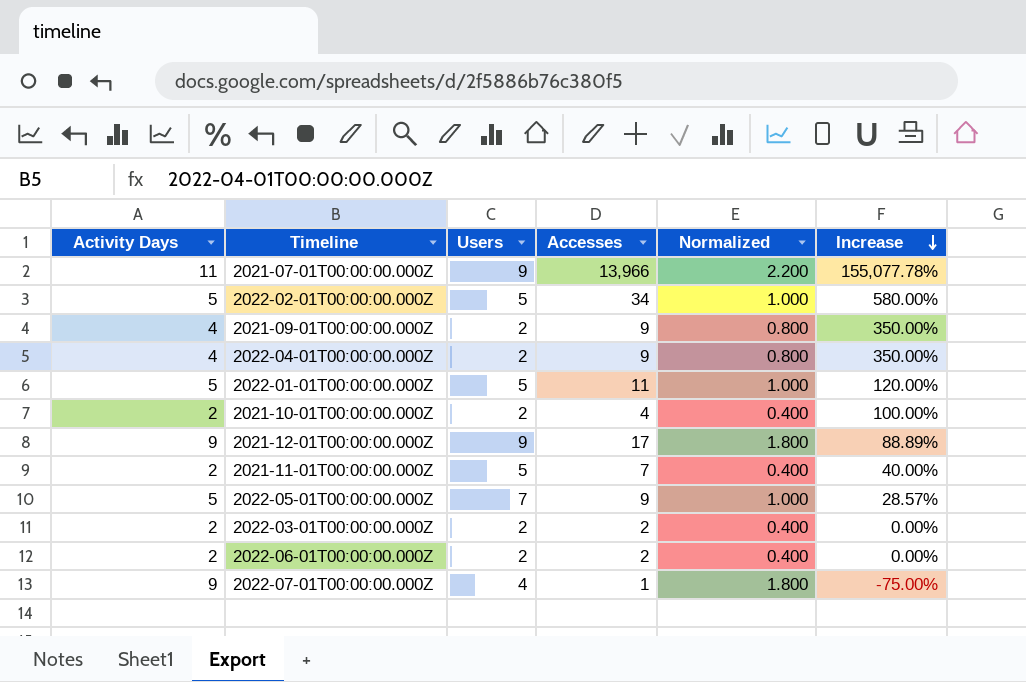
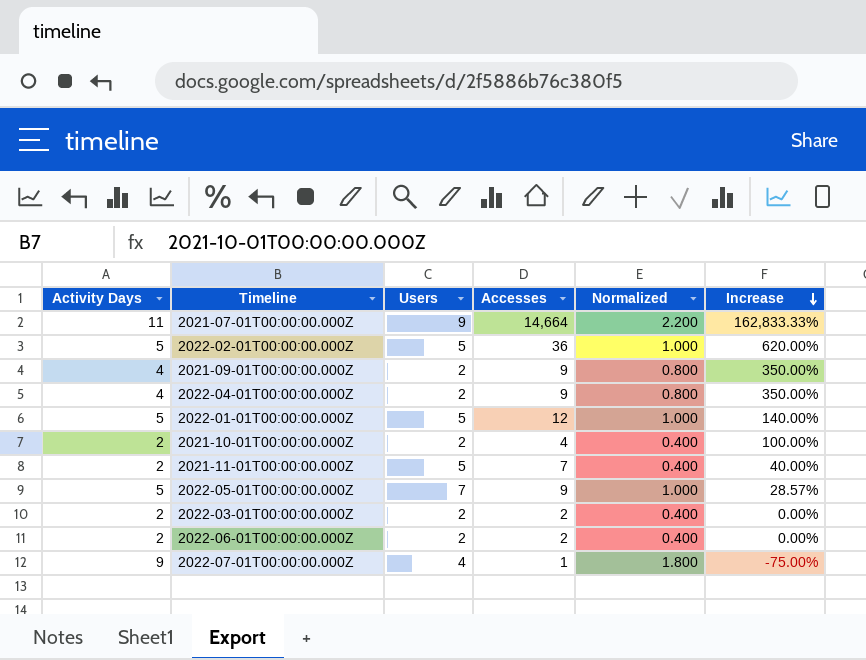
row 2021-12-01T00:00:00.000Z: 9 | 9 | 17 | 1.800 | 88.89% -> none
2021-07-01T00:00:00.000Z | Accesses: 13,966 -> 14,664
2021-07-01T00:00:00.000Z | Increase: 155,077.78% -> 162,833.33%
2022-02-01T00:00:00.000Z | Accesses: 34 -> 36
2022-02-01T00:00:00.000Z | Increase: 580.00% -> 620.00%
2022-01-01T00:00:00.000Z | Accesses: 11 -> 12
2022-01-01T00:00:00.000Z | Increase: 120.00% -> 140.00%

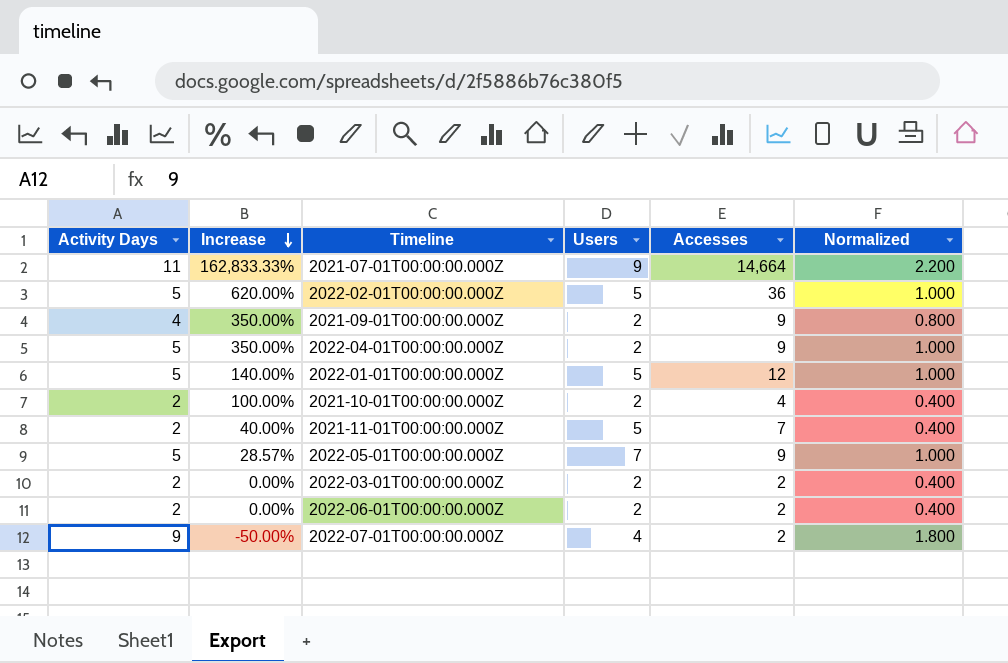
column Increase | position: 6 -> 2
2022-04-01T00:00:00.000Z | Activity Days: 4 -> 5
2022-04-01T00:00:00.000Z | Normalized: 0.800 -> 1.000
2022-07-01T00:00:00.000Z | Increase: -75.00% -> -50.00%
2022-07-01T00:00:00.000Z | Accesses: 1 -> 2

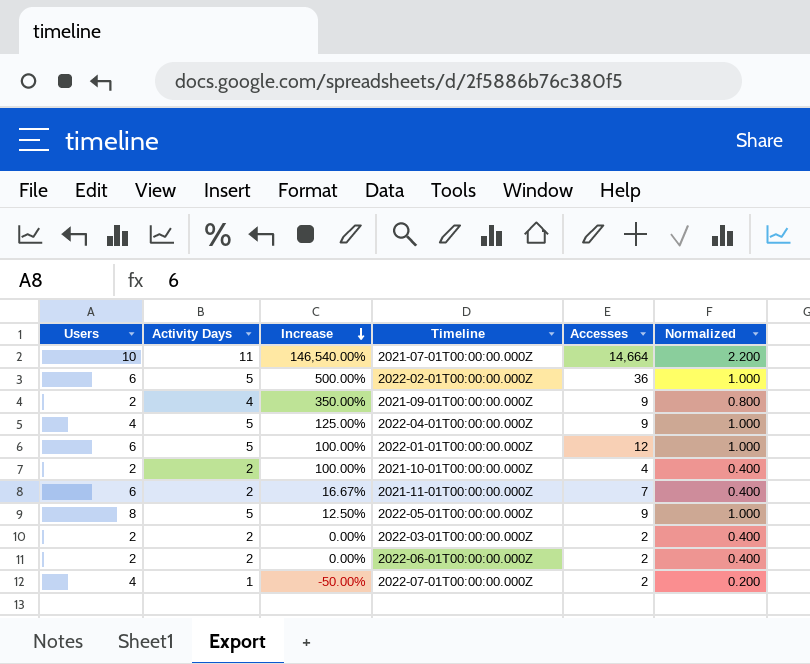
column Users | position: 4 -> 1
2021-07-01T00:00:00.000Z | Users: 9 -> 10
2021-07-01T00:00:00.000Z | Increase: 162,833.33% -> 146,540.00%
2022-02-01T00:00:00.000Z | Users: 5 -> 6
2022-02-01T00:00:00.000Z | Increase: 620.00% -> 500.00%
2022-04-01T00:00:00.000Z | Users: 2 -> 4
2022-04-01T00:00:00.000Z | Increase: 350.00% -> 125.00%
2022-01-01T00:00:00.000Z | Users: 5 -> 6
2022-01-01T00:00:00.000Z | Increase: 140.00% -> 100.00%
2021-11-01T00:00:00.000Z | Users: 5 -> 6
2021-11-01T00:00:00.000Z | Increase: 40.00% -> 16.67%
2022-05-01T00:00:00.000Z | Users: 7 -> 8
2022-05-01T00:00:00.000Z | Increase: 28.57% -> 12.50%
2022-07-01T00:00:00.000Z | Activity Days: 9 -> 1
2022-07-01T00:00:00.000Z | Normalized: 1.800 -> 0.200

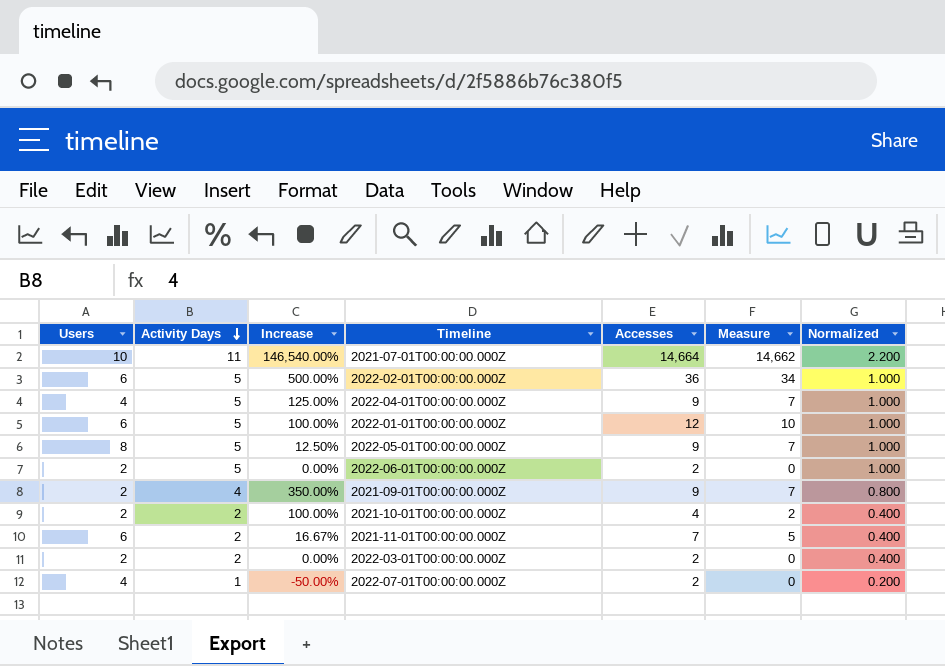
row order: Increase descending -> Activity Days descending
column Measure | formula: none -> [Accesses] - 2
2022-06-01T00:00:00.000Z | Activity Days: 2 -> 5
2022-06-01T00:00:00.000Z | Normalized: 0.400 -> 1.000

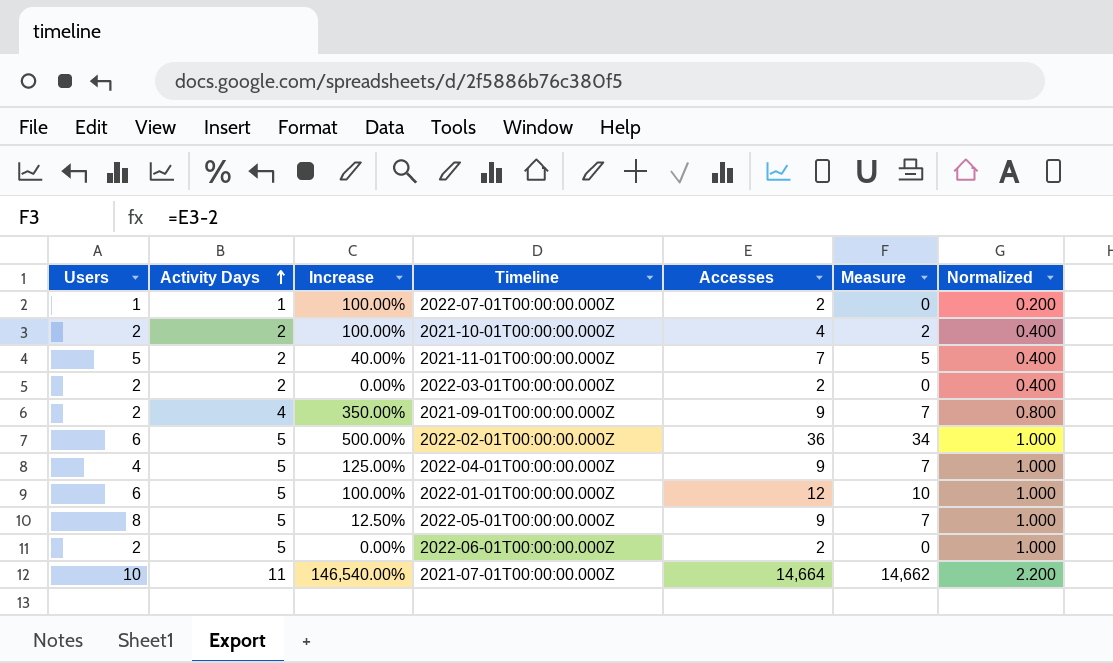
row order: Activity Days descending -> Activity Days ascending
2022-07-01T00:00:00.000Z | Users: 4 -> 1
2022-07-01T00:00:00.000Z | Increase: -50.00% -> 100.00%
2021-11-01T00:00:00.000Z | Users: 6 -> 5
2021-11-01T00:00:00.000Z | Increase: 16.67% -> 40.00%

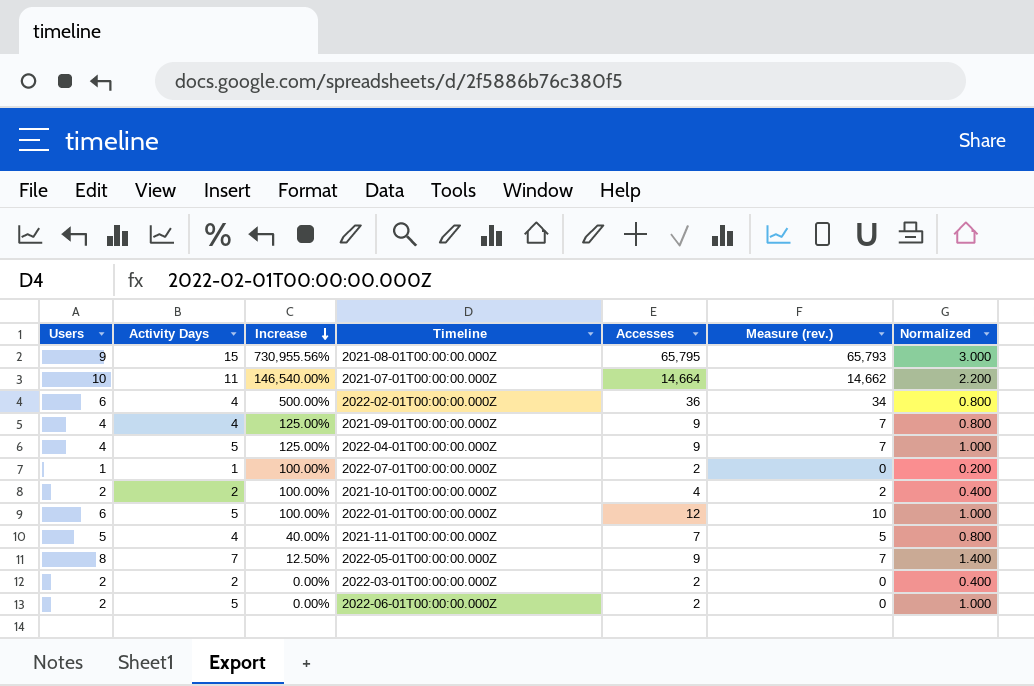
row order: Activity Days ascending -> Increase descending
column name: Measure -> Measure (rev.)
row 2021-08-01T00:00:00.000Z: none -> 9 | 15 | 730,955.56% | 65,795 | 65,793 | 3.000
2022-02-01T00:00:00.000Z | Activity Days: 5 -> 4
2022-02-01T00:00:00.000Z | Normalized: 1.000 -> 0.800
2021-09-01T00:00:00.000Z | Users: 2 -> 4
2021-09-01T00:00:00.000Z | Increase: 350.00% -> 125.00%
2021-11-01T00:00:00.000Z | Activity Days: 2 -> 4
2021-11-01T00:00:00.000Z | Normalized: 0.400 -> 0.800
2022-05-01T00:00:00.000Z | Activity Days: 5 -> 7
2022-05-01T00:00:00.000Z | Normalized: 1.000 -> 1.400

